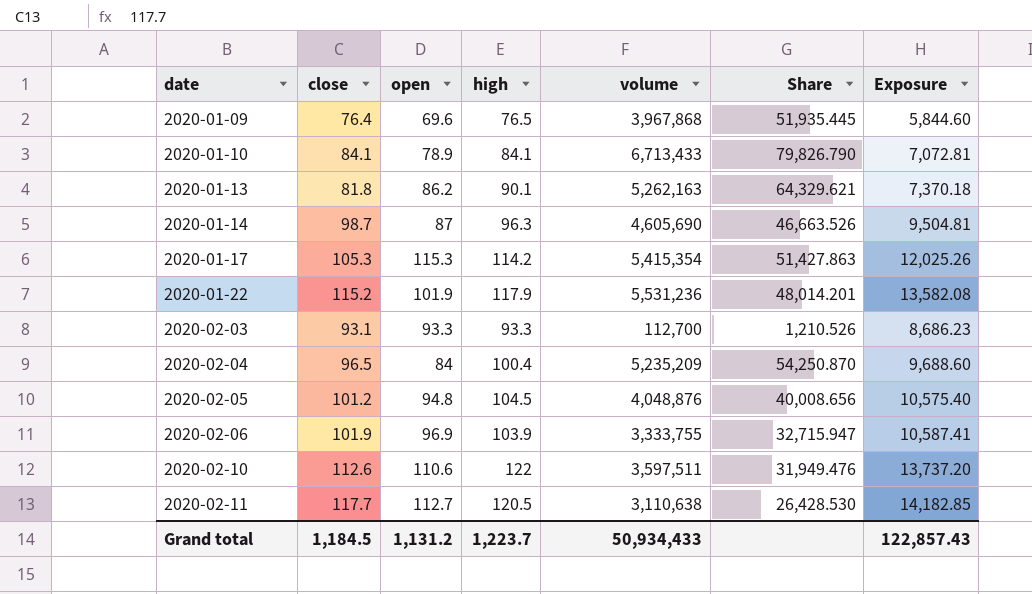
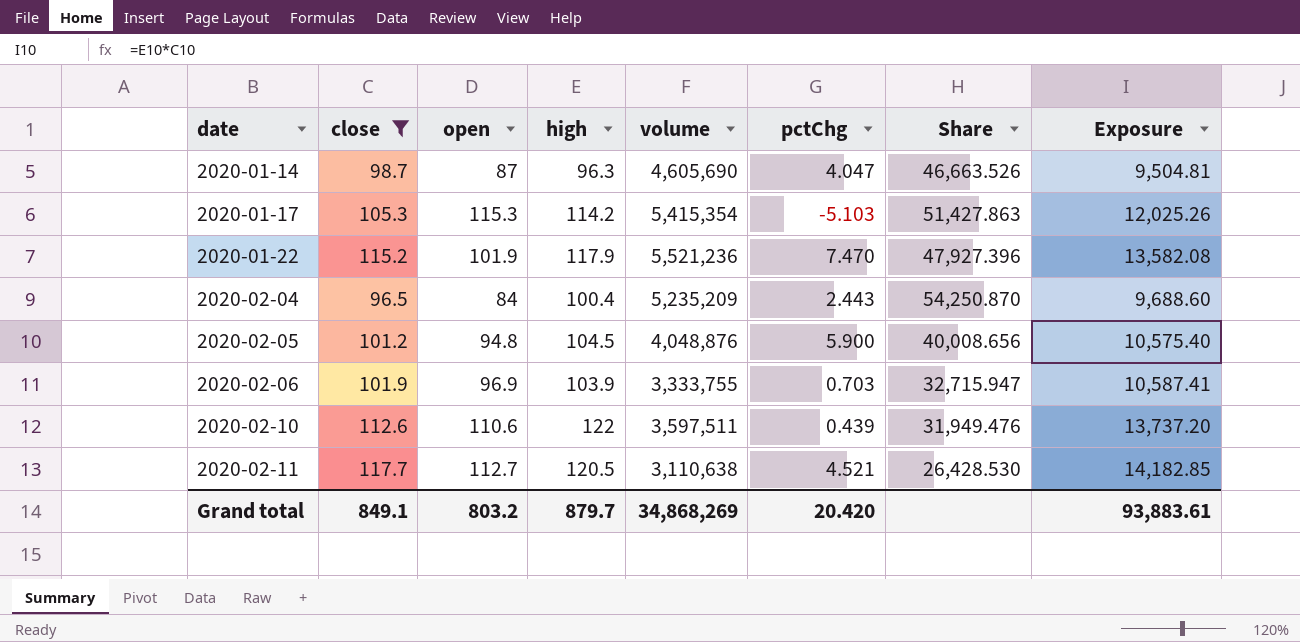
filter: none -> close >= 96.5
column pctChg | position: none -> 6
2020-01-22 | volume: 5,531,236 -> 5,521,236
2020-01-22 | Share: 48,014.201 -> 47,927.396
Grand total | close: 1,184.5 -> 849.1
Grand total | open: 1,131.2 -> 803.2
Grand total | high: 1,223.7 -> 879.7
Grand total | volume: 50,934,433 -> 34,868,269
Grand total | Exposure: 122,857.43 -> 93,883.61

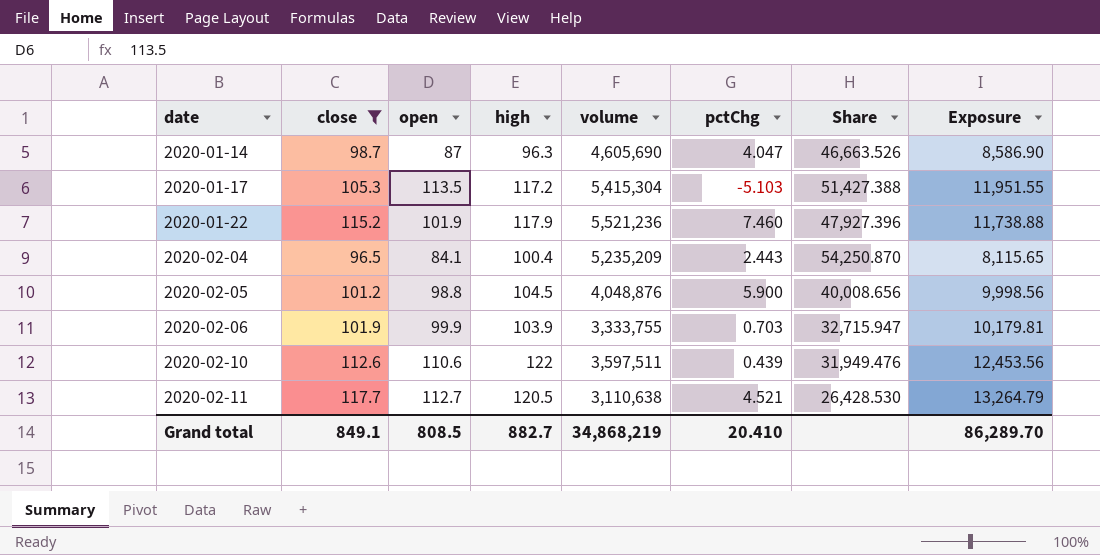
column Exposure | formula: [close] * [high] -> [close] * [open]
2020-01-17 | open: 115.3 -> 113.5
2020-01-17 | high: 114.2 -> 117.2
2020-01-17 | volume: 5,415,354 -> 5,415,304
2020-01-17 | Share: 51,427.863 -> 51,427.388
2020-01-22 | pctChg: 7.470 -> 7.460
2020-02-04 | open: 84 -> 84.1
2020-02-05 | open: 94.8 -> 98.8
2020-02-06 | open: 96.9 -> 99.9
Grand total | open: 803.2 -> 808.5
Grand total | high: 879.7 -> 882.7
Grand total | volume: 34,868,269 -> 34,868,219
Grand total | pctChg: 20.420 -> 20.410
Grand total | Exposure: 93,883.61 -> 86,289.70

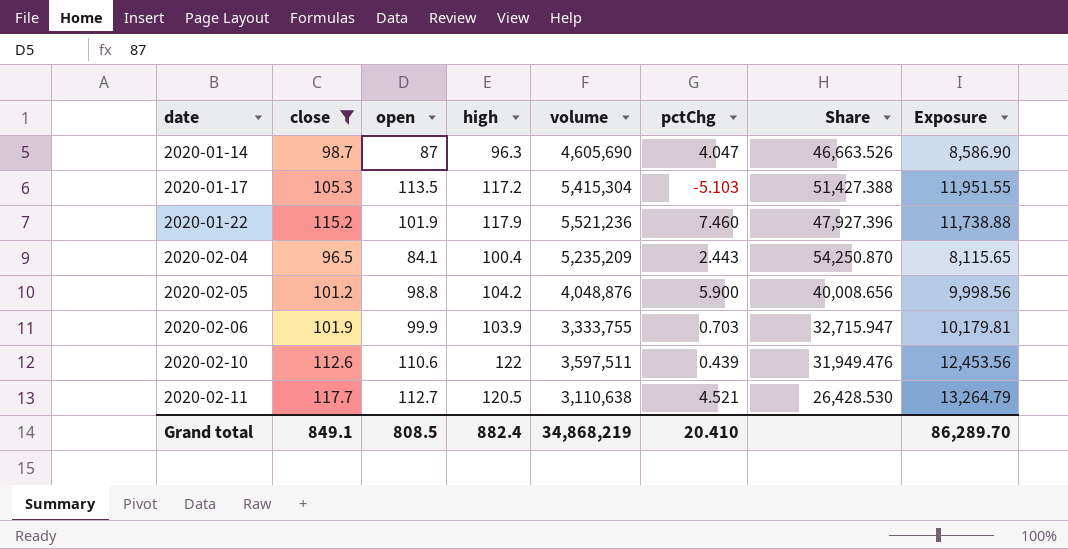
2020-02-05 | high: 104.5 -> 104.2
Grand total | high: 882.7 -> 882.4

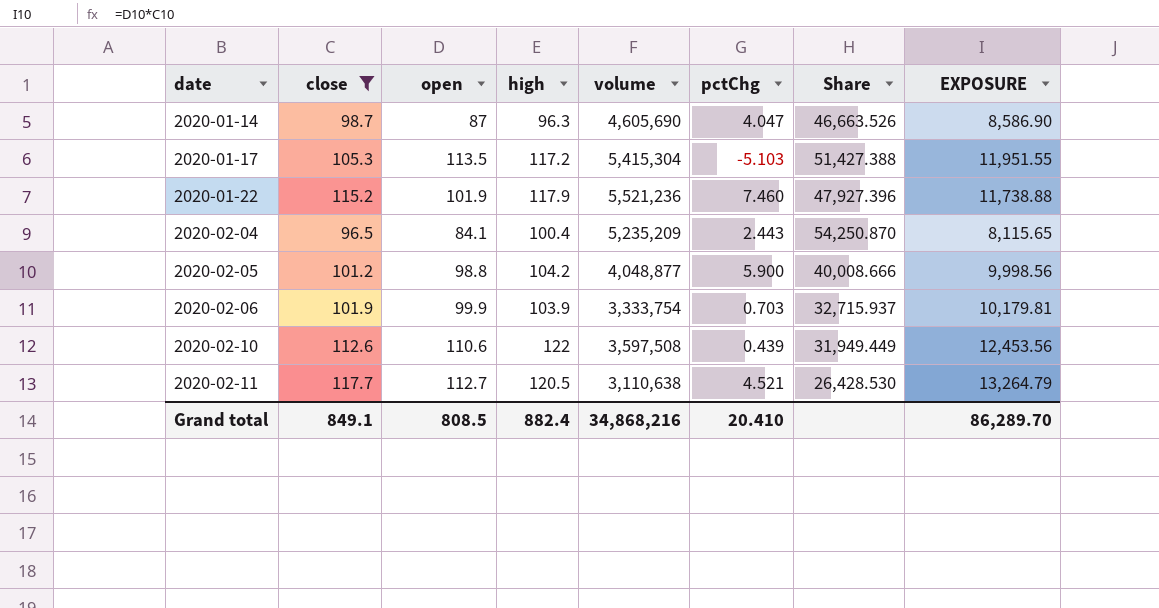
column name: Exposure -> EXPOSURE
2020-02-05 | volume: 4,048,876 -> 4,048,877
2020-02-05 | Share: 40,008.656 -> 40,008.666
2020-02-06 | volume: 3,333,755 -> 3,333,754
2020-02-06 | Share: 32,715.947 -> 32,715.937
2020-02-10 | volume: 3,597,511 -> 3,597,508
2020-02-10 | Share: 31,949.476 -> 31,949.449
Grand total | volume: 34,868,219 -> 34,868,216

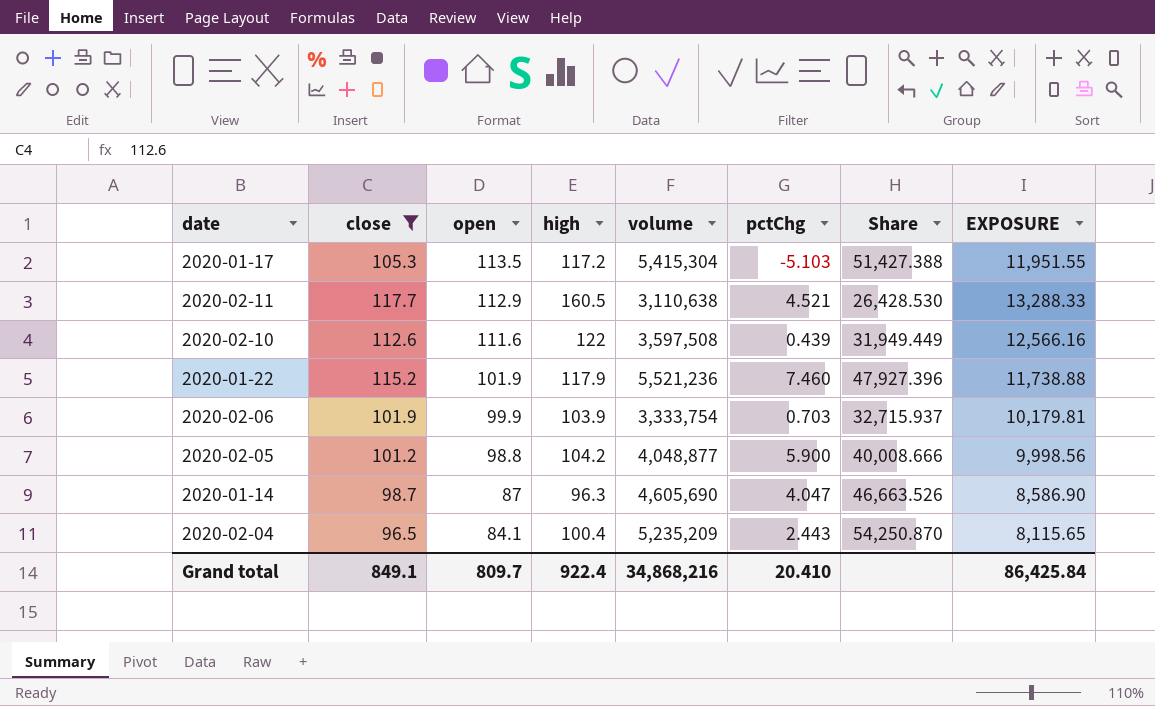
row order: date ascending -> open descending
2020-02-11 | open: 112.7 -> 112.9
2020-02-11 | high: 120.5 -> 160.5
2020-02-11 | EXPOSURE: 13,264.79 -> 13,288.33
2020-02-10 | open: 110.6 -> 111.6
2020-02-10 | EXPOSURE: 12,453.56 -> 12,566.16
Grand total | open: 808.5 -> 809.7
Grand total | high: 882.4 -> 922.4
Grand total | EXPOSURE: 86,289.70 -> 86,425.84

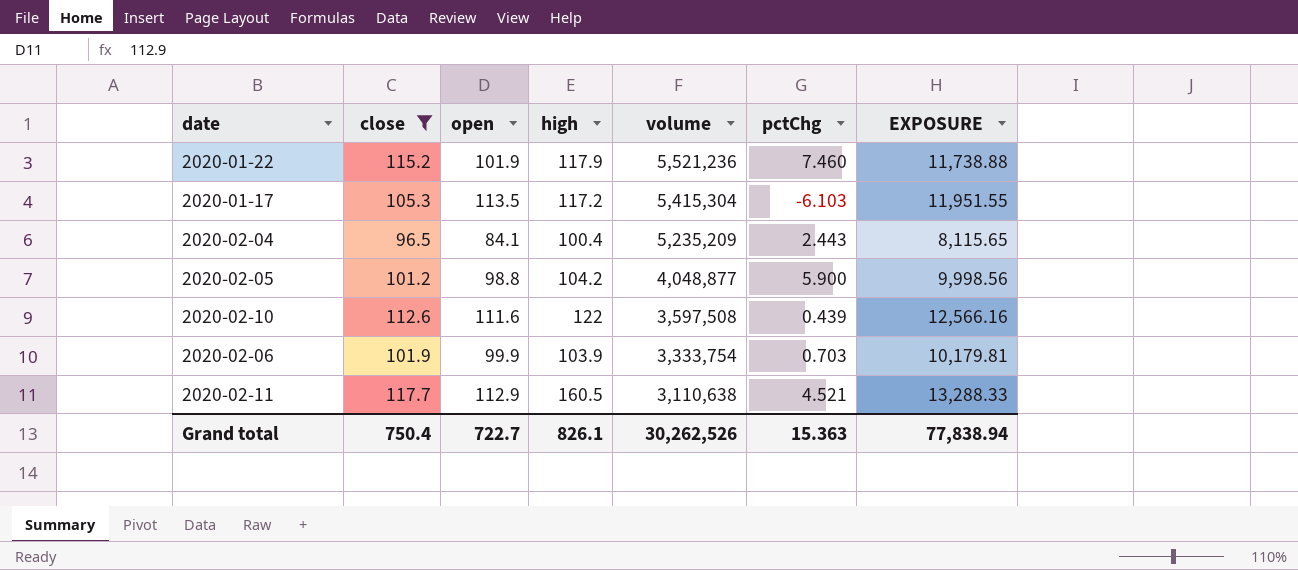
row order: open descending -> volume descending
column Share | formula: [volume] / [close] -> none
row 2020-01-14: 98.7 | 87 | 96.3 | 4,605,690 | 4.047 | 46,663.526 | 8,586.90 -> none
2020-01-17 | pctChg: -5.103 -> -6.103
Grand total | close: 849.1 -> 750.4
Grand total | open: 809.7 -> 722.7
Grand total | high: 922.4 -> 826.1
Grand total | volume: 34,868,216 -> 30,262,526
Grand total | pctChg: 20.410 -> 15.363
Grand total | EXPOSURE: 86,425.84 -> 77,838.94

